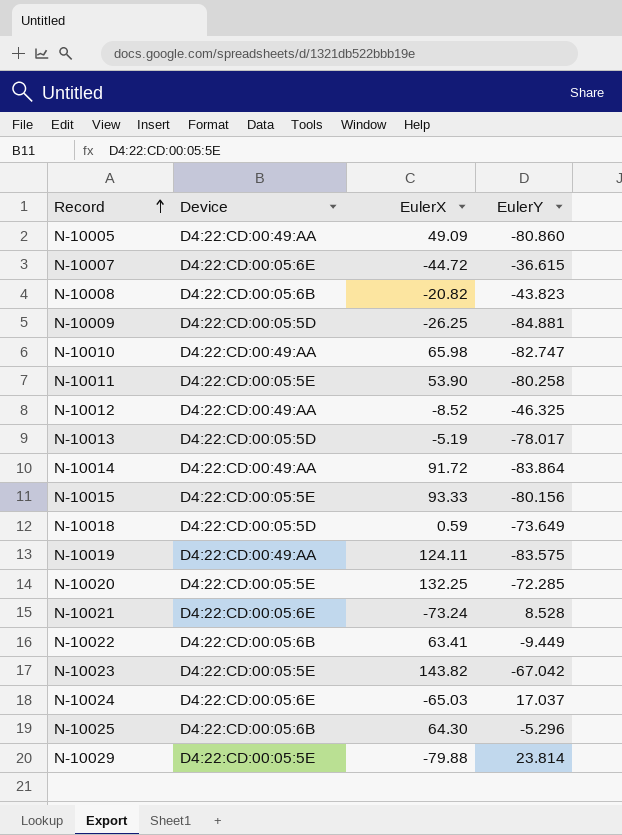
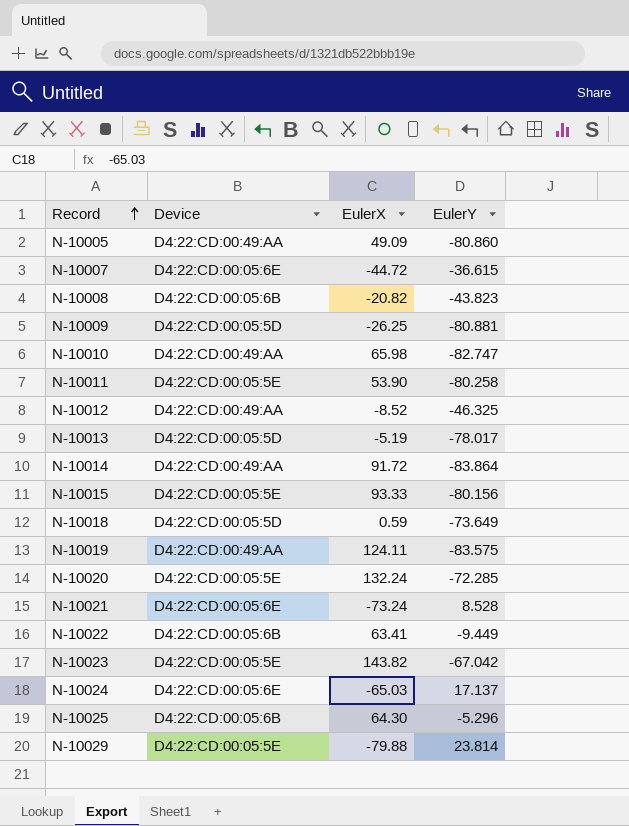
N-10009 | EulerY: -84.881 -> -80.881
N-10020 | EulerX: 132.25 -> 132.24
N-10024 | EulerY: 17.037 -> 17.137

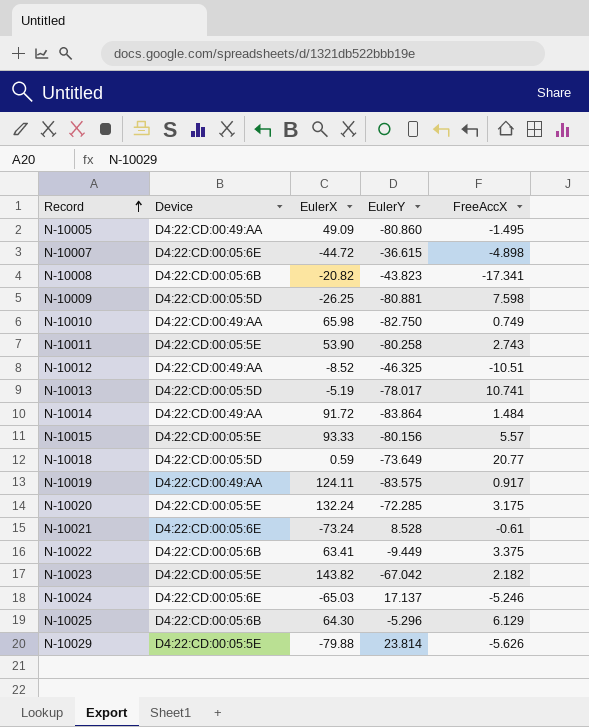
column FreeAccX | position: none -> 5
N-10010 | EulerY: -82.747 -> -82.750

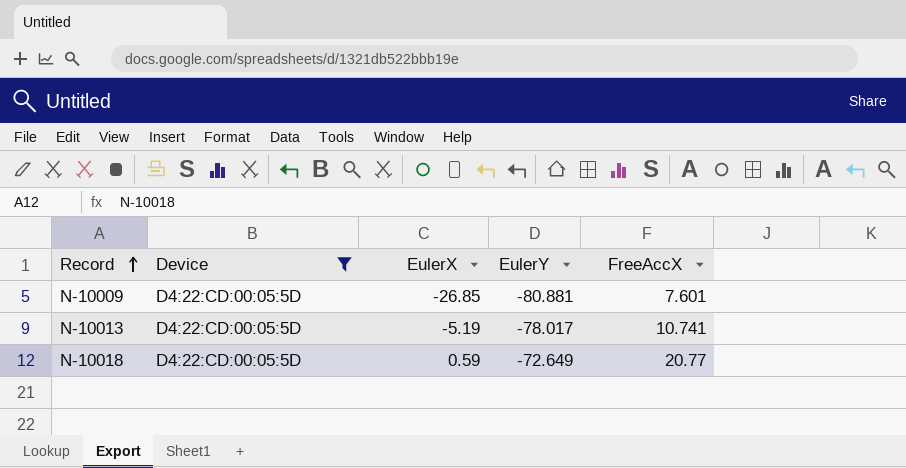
filter: none -> Device = D4:22:CD:00:05:5D
N-10009 | EulerX: -26.25 -> -26.85
N-10009 | FreeAccX: 7.598 -> 7.601
N-10018 | EulerY: -73.649 -> -72.649

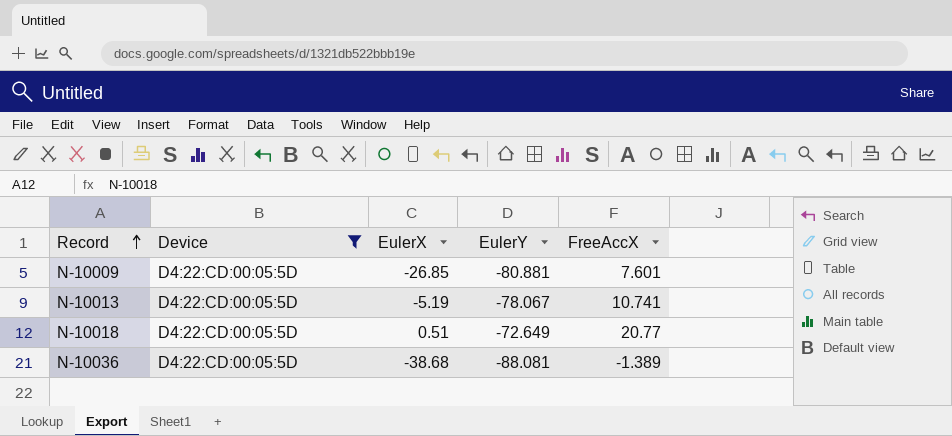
N-10013 | EulerY: -78.017 -> -78.067
N-10018 | EulerX: 0.59 -> 0.51
row N-10036: none -> D4:22:CD:00:05:5D | -38.68 | -88.081 | -1.389

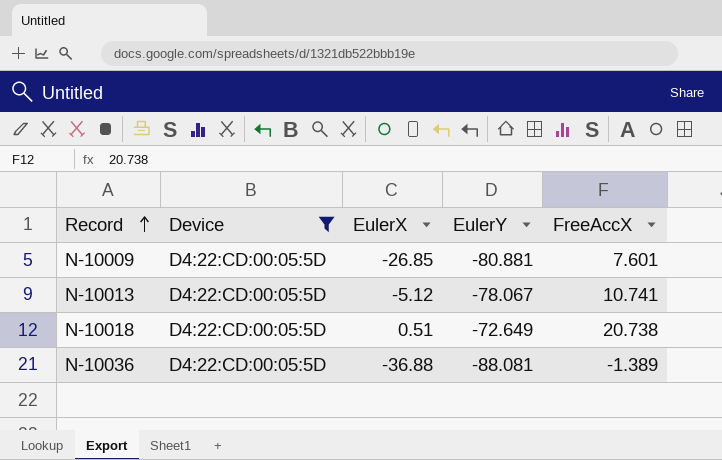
N-10013 | EulerX: -5.19 -> -5.12
N-10018 | FreeAccX: 20.77 -> 20.738
N-10036 | EulerX: -38.68 -> -36.88

